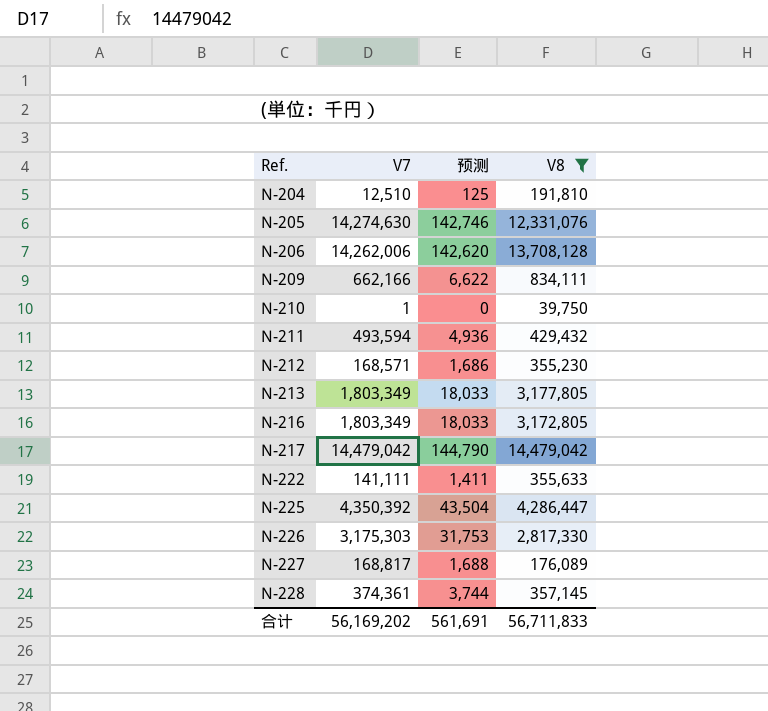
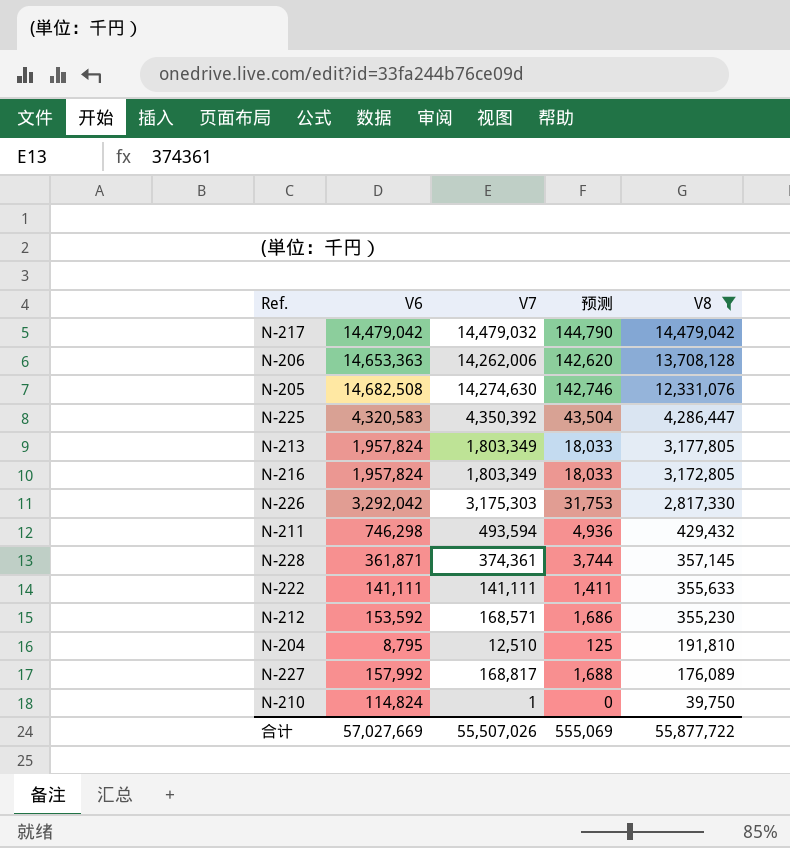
row order: Ref. ascending -> V8 descending
column V6 | position: none -> 2
row N-209: 662,166 | 6,622 | 834,111 -> none
N-217 | V7: 14,479,042 -> 14,479,032
合计 | V7: 56,169,202 -> 55,507,026
合计 | 预测: 561,691 -> 555,069
合计 | V8: 56,711,833 -> 55,877,722

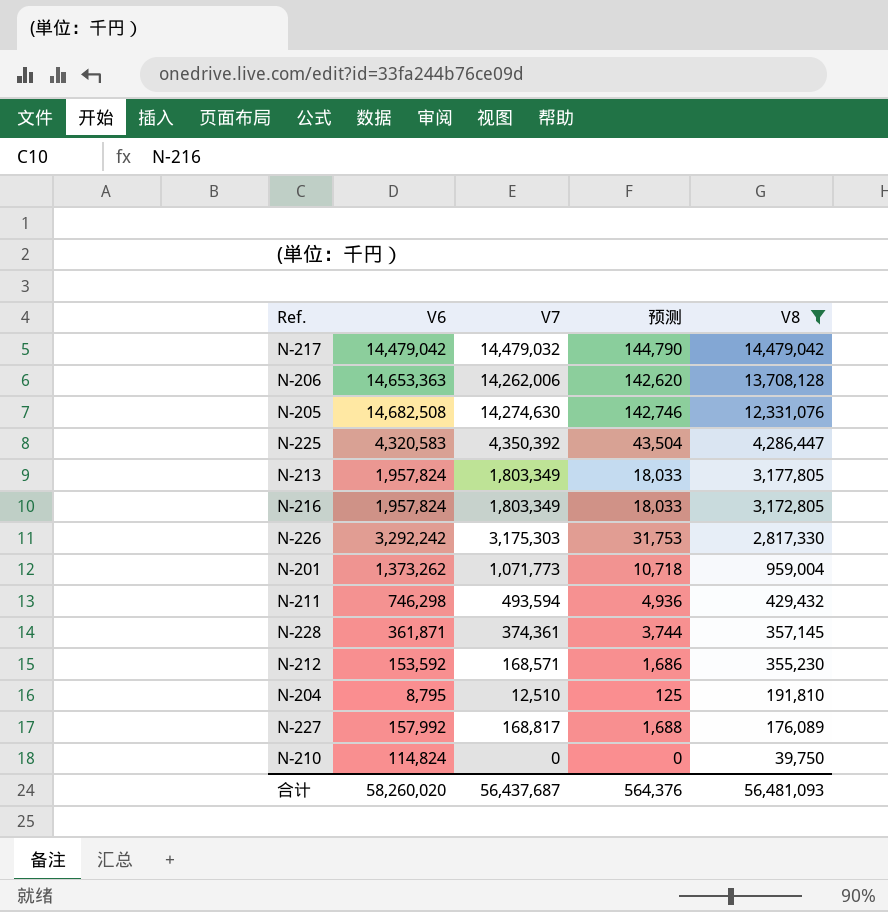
row N-222: 141,111 | 141,111 | 1,411 | 355,633 -> none
N-226 | V6: 3,292,042 -> 3,292,242
row N-201: none -> 1,373,262 | 1,071,773 | 10,718 | 959,004
N-210 | V7: 1 -> 0
合计 | V6: 57,027,669 -> 58,260,020
合计 | V7: 55,507,026 -> 56,437,687
合计 | 预测: 555,069 -> 564,376
合计 | V8: 55,877,722 -> 56,481,093

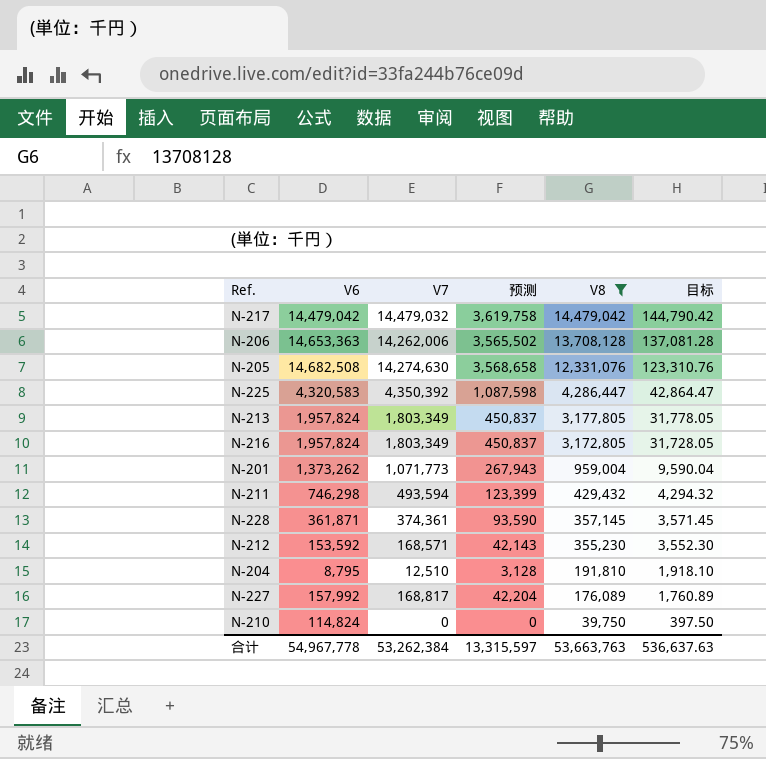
column 预测 | formula: [V7] * 0.01 -> [V7] * 0.25
column 目标 | formula: none -> [V8] * 0.01
row N-226: 3,292,242 | 3,175,303 | 31,753 | 2,817,330 -> none
合计 | V6: 58,260,020 -> 54,967,778
合计 | V7: 56,437,687 -> 53,262,384
合计 | 预测: 564,376 -> 13,315,597
合计 | V8: 56,481,093 -> 53,663,763

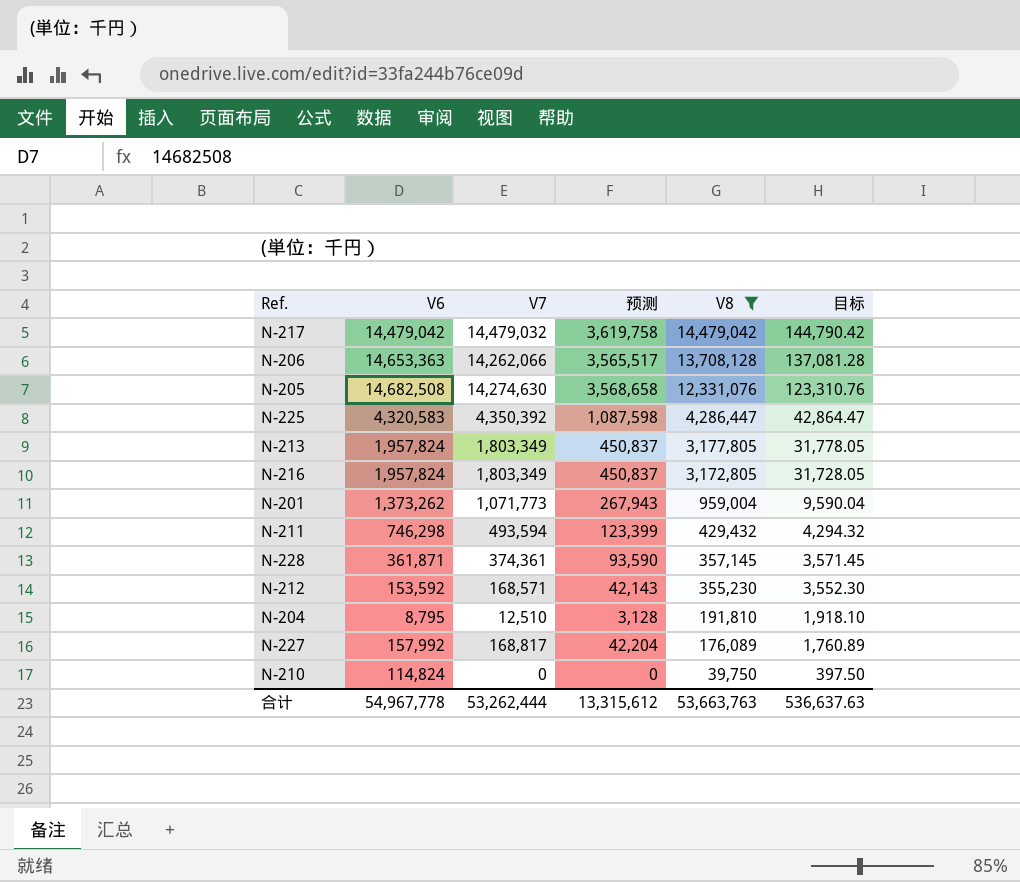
N-206 | V7: 14,262,006 -> 14,262,066
N-206 | 预测: 3,565,502 -> 3,565,517
合计 | V7: 53,262,384 -> 53,262,444
合计 | 预测: 13,315,597 -> 13,315,612

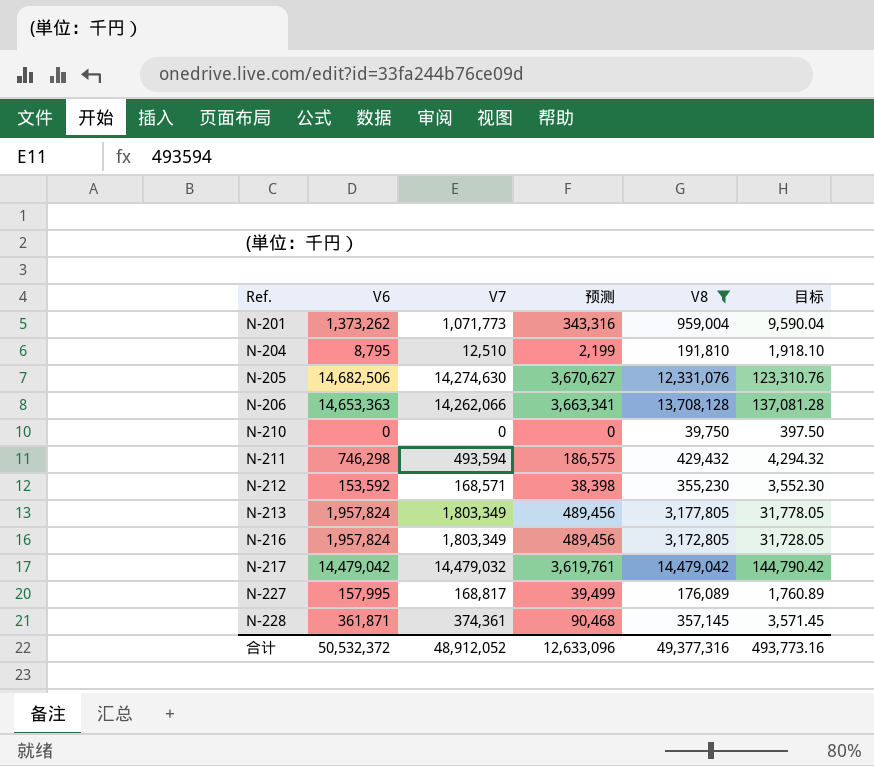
row order: V8 descending -> Ref. ascending
column 预测 | formula: [V7] * 0.25 -> [V6] * 0.25
row N-225: 4,320,583 | 4,350,392 | 1,087,598 | 4,286,447 | 42,864.47 -> none
N-205 | V6: 14,682,508 -> 14,682,506
N-210 | V6: 114,824 -> 0
N-227 | V6: 157,992 -> 157,995
合计 | V6: 54,967,778 -> 50,532,372
合计 | V7: 53,262,444 -> 48,912,052
合计 | 预测: 13,315,612 -> 12,633,096
合计 | V8: 53,663,763 -> 49,377,316
合计 | 目标: 536,637.63 -> 493,773.16

